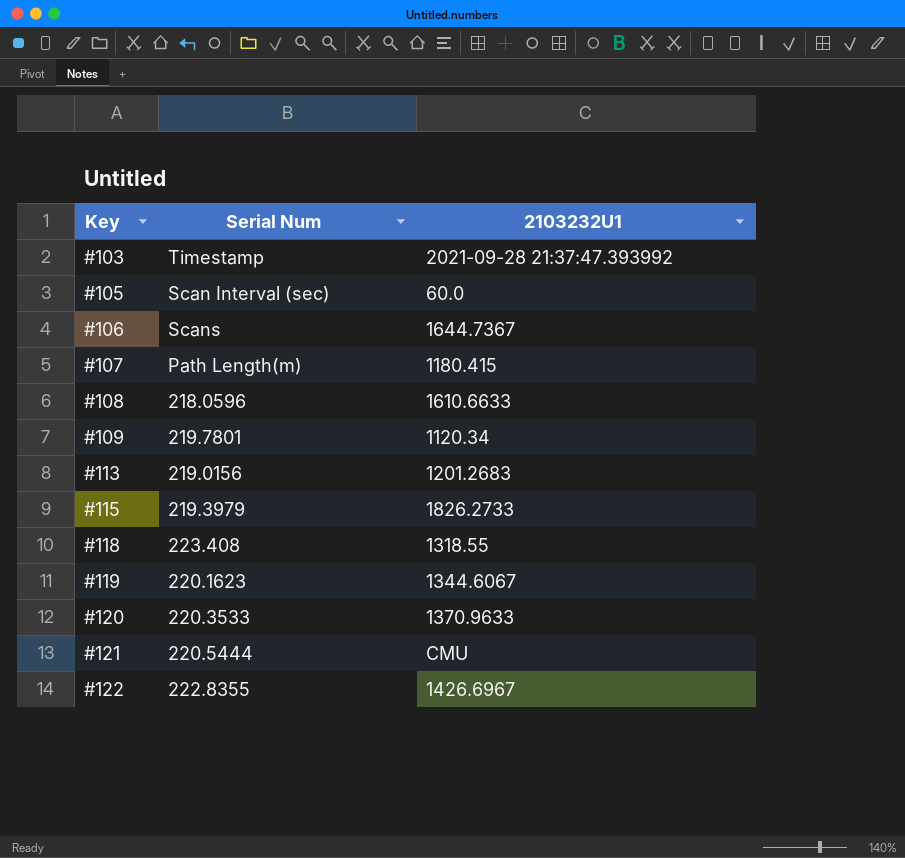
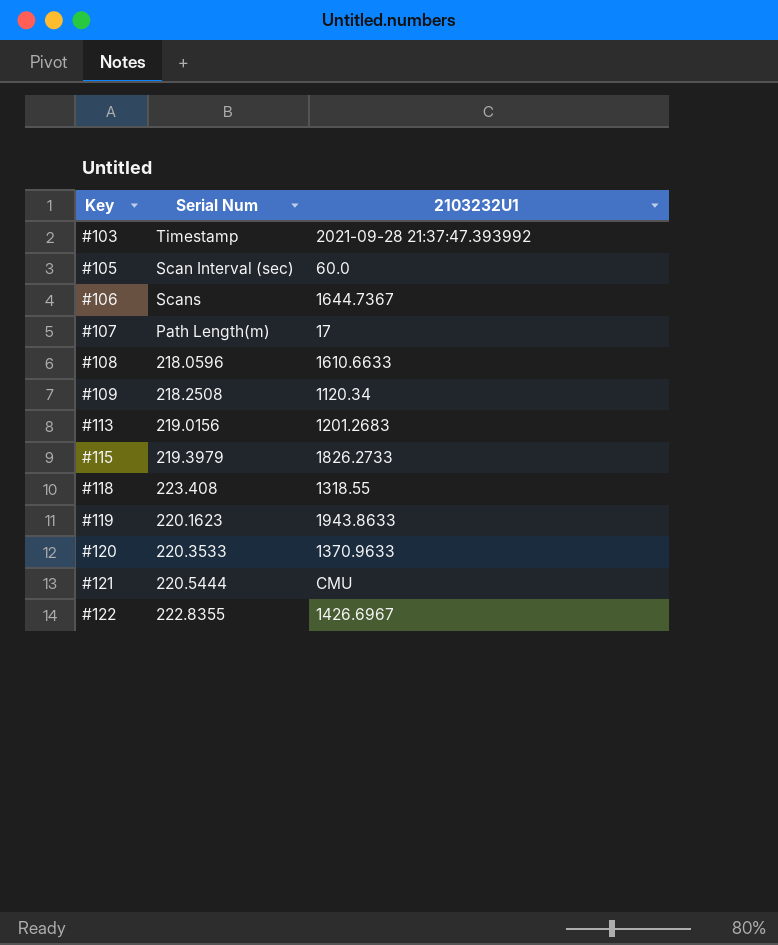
#107 | 2103232U1: 1180.415 -> 17
#109 | Serial Num: 219.7801 -> 218.2508
#119 | 2103232U1: 1344.6067 -> 1943.8633

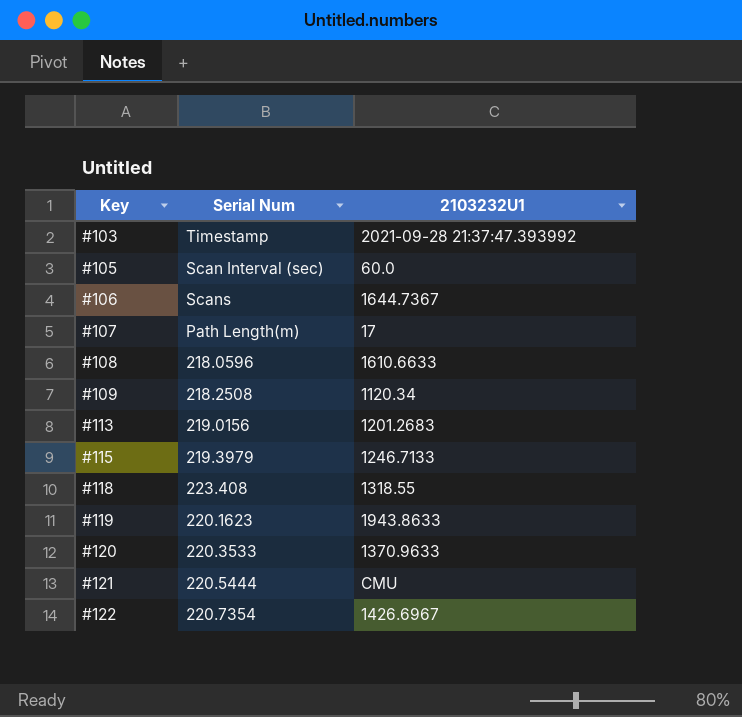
#115 | 2103232U1: 1826.2733 -> 1246.7133
#122 | Serial Num: 222.8355 -> 220.7354

